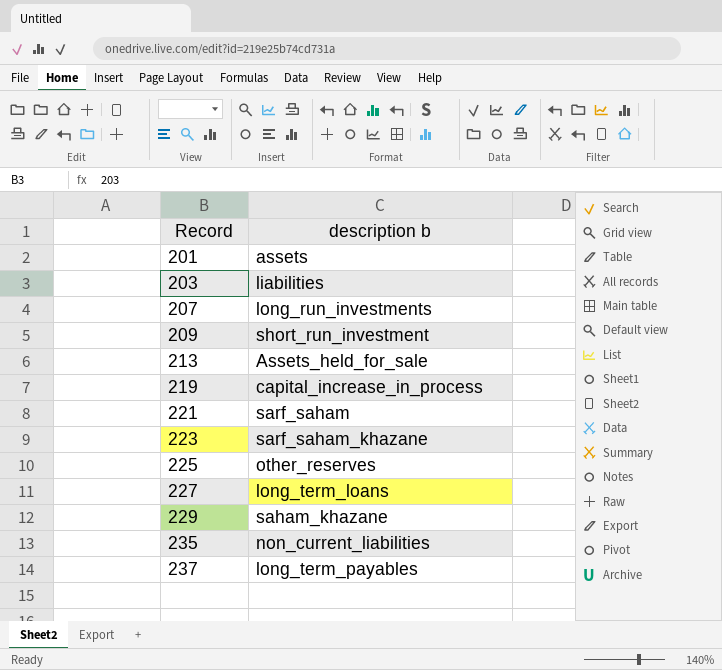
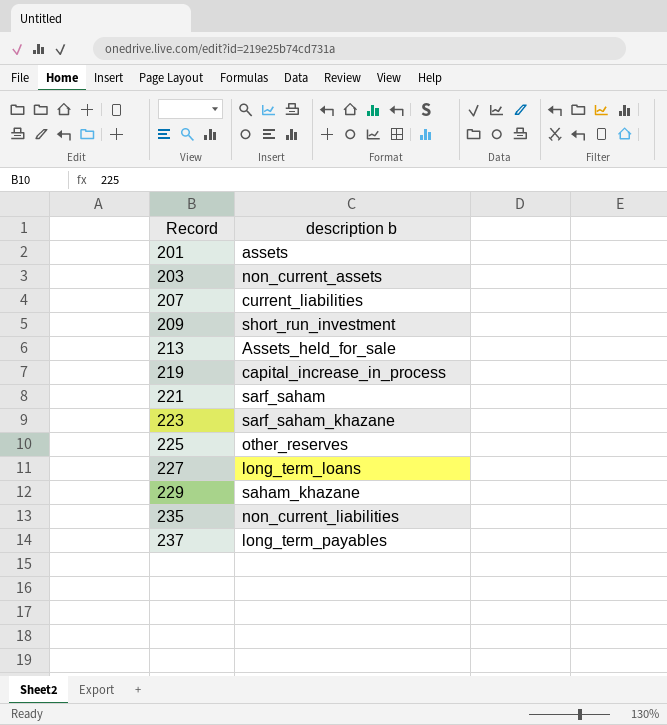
203 | description b: liabilities -> non_current_assets
207 | description b: long_run_investments -> current_liabilities

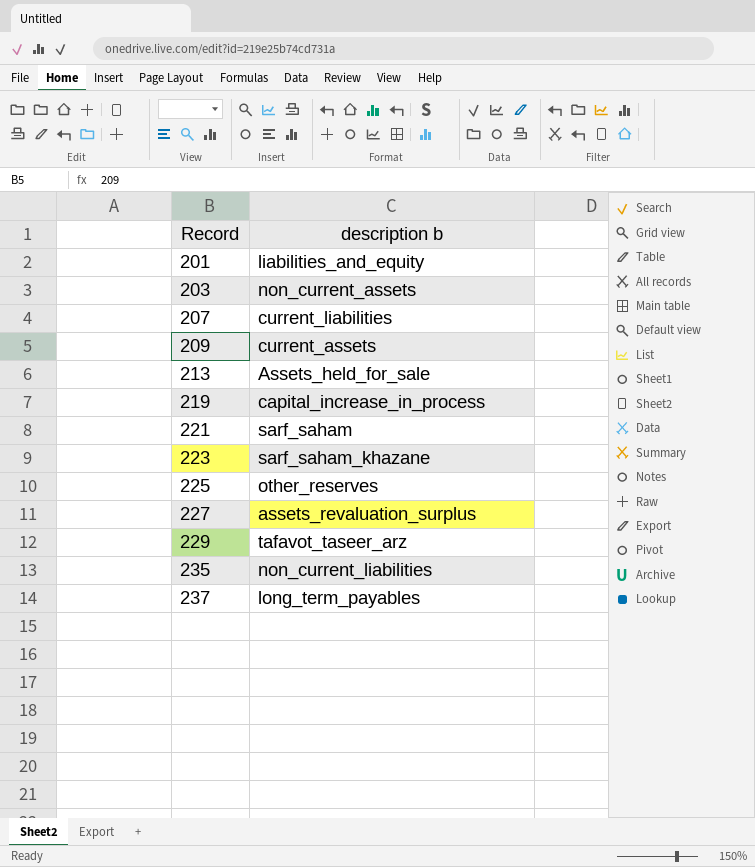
201 | description b: assets -> liabilities_and_equity
209 | description b: short_run_investment -> current_assets
227 | description b: long_term_loans -> assets_revaluation_surplus
229 | description b: saham_khazane -> tafavot_taseer_arz

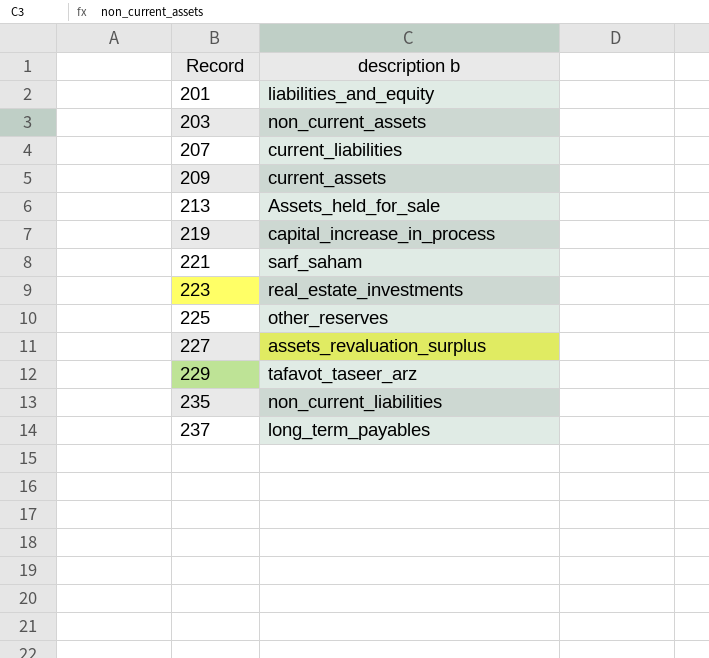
223 | description b: sarf_saham_khazane -> real_estate_investments

